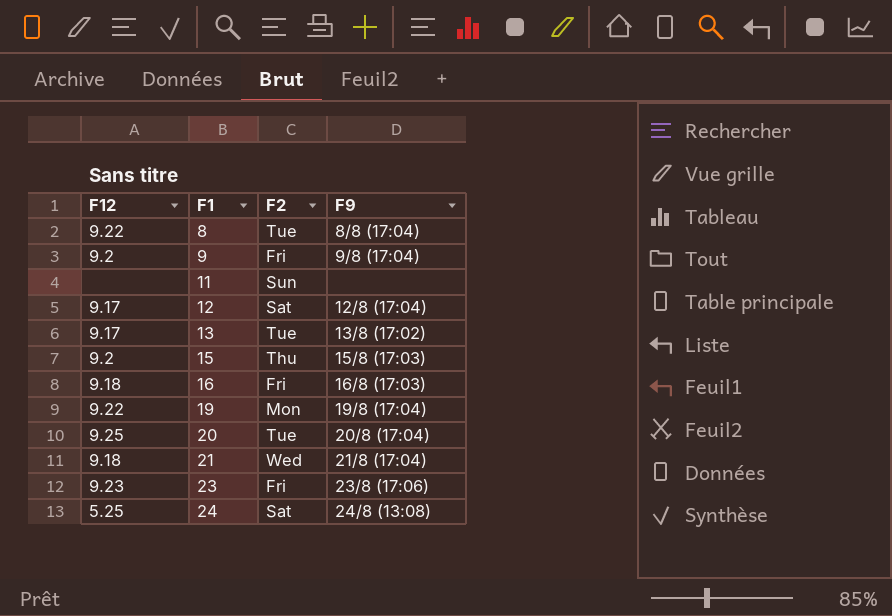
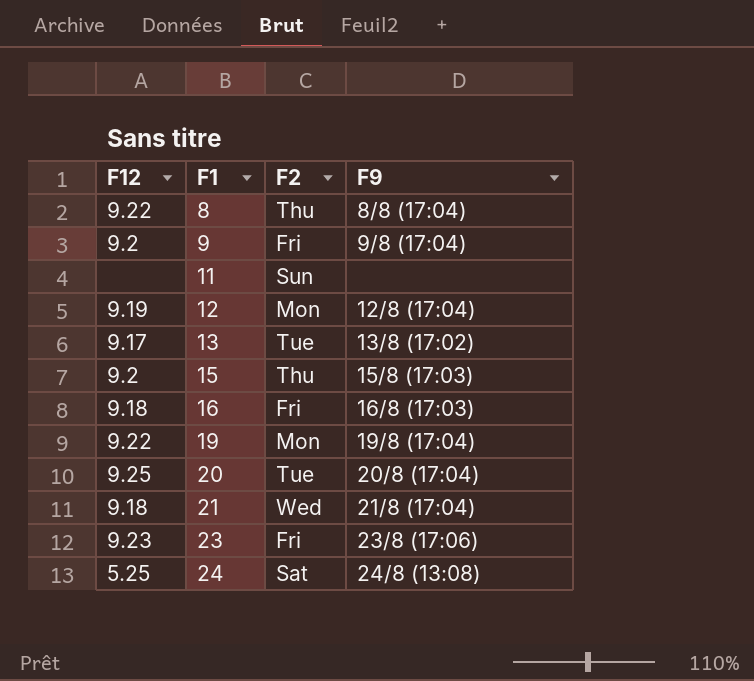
8 | F2: Tue -> Thu
12 | F12: 9.17 -> 9.19
12 | F2: Sat -> Mon

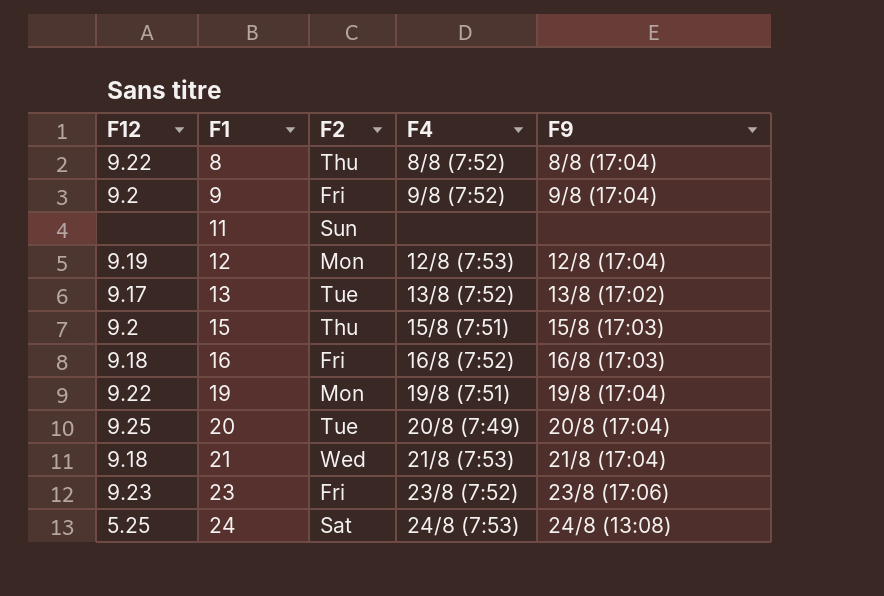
column F4 | position: none -> 4

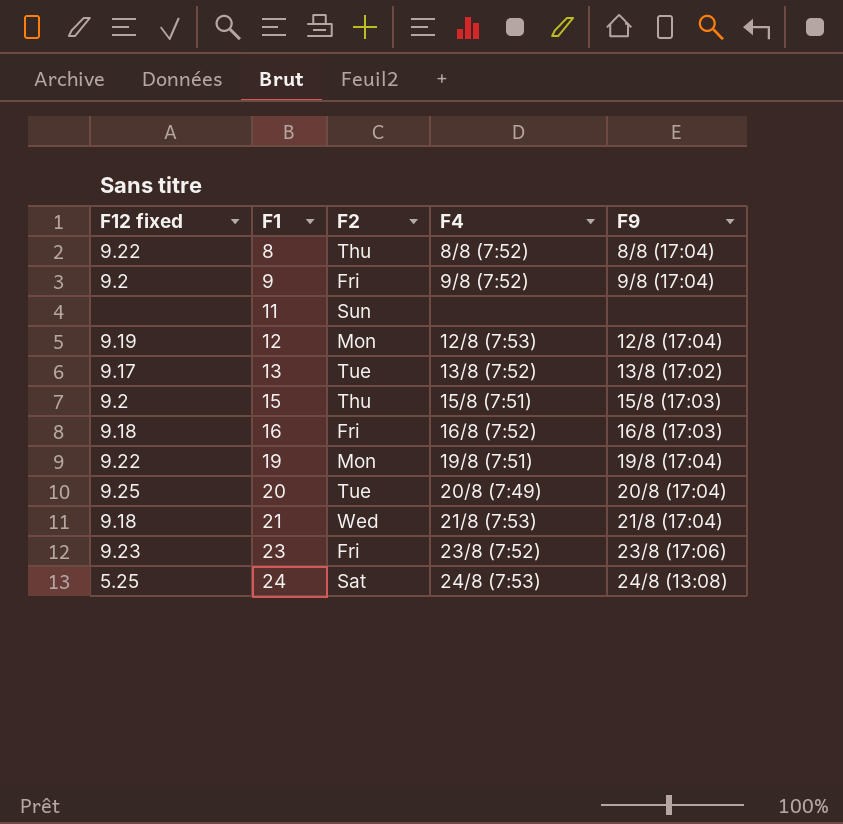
column name: F12 -> F12 fixed

